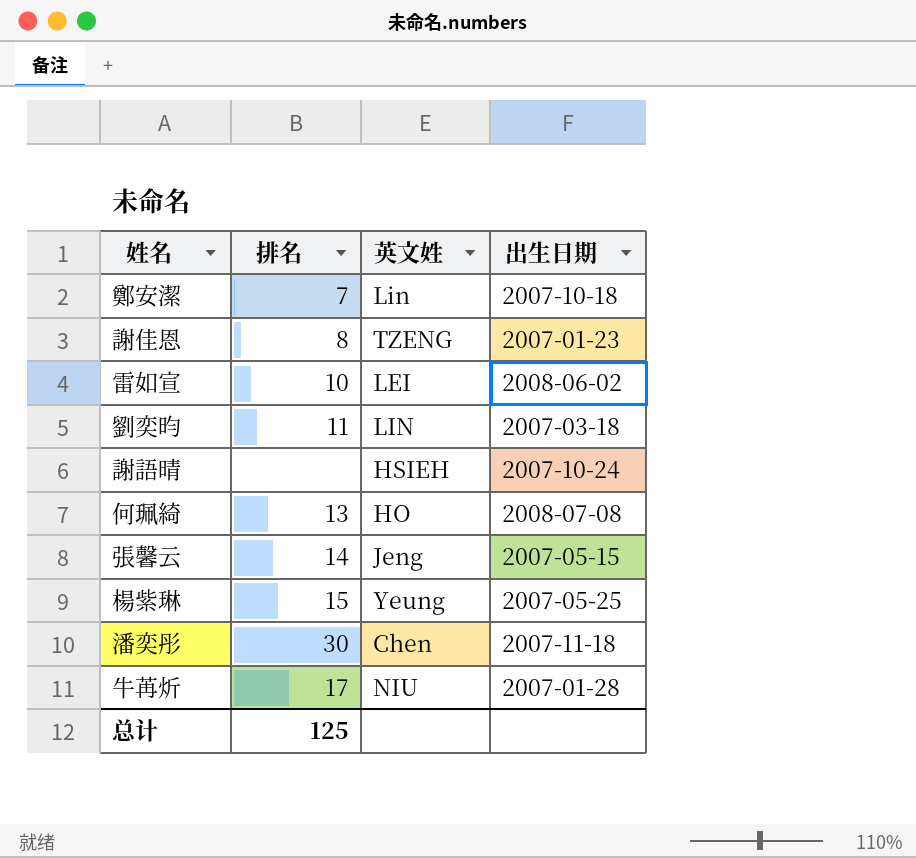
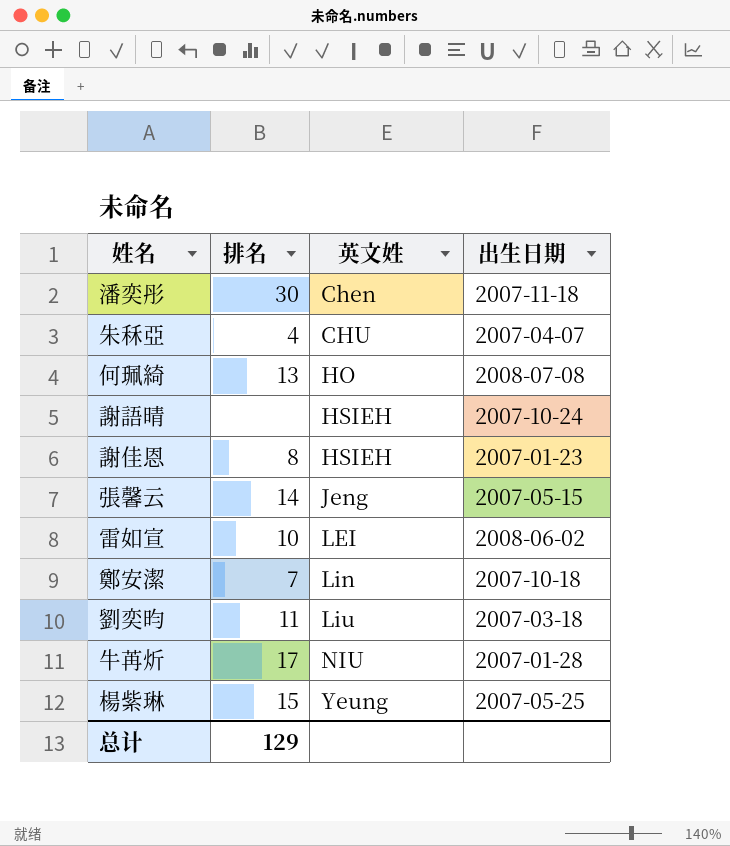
row order: none -> 英文姓 ascending
row 朱秝亞: none -> 4 | CHU | 2007-04-07
謝佳恩 | 英文姓: TZENG -> HSIEH
劉奕昀 | 英文姓: LIN -> Liu
总计 | 排名: 125 -> 129

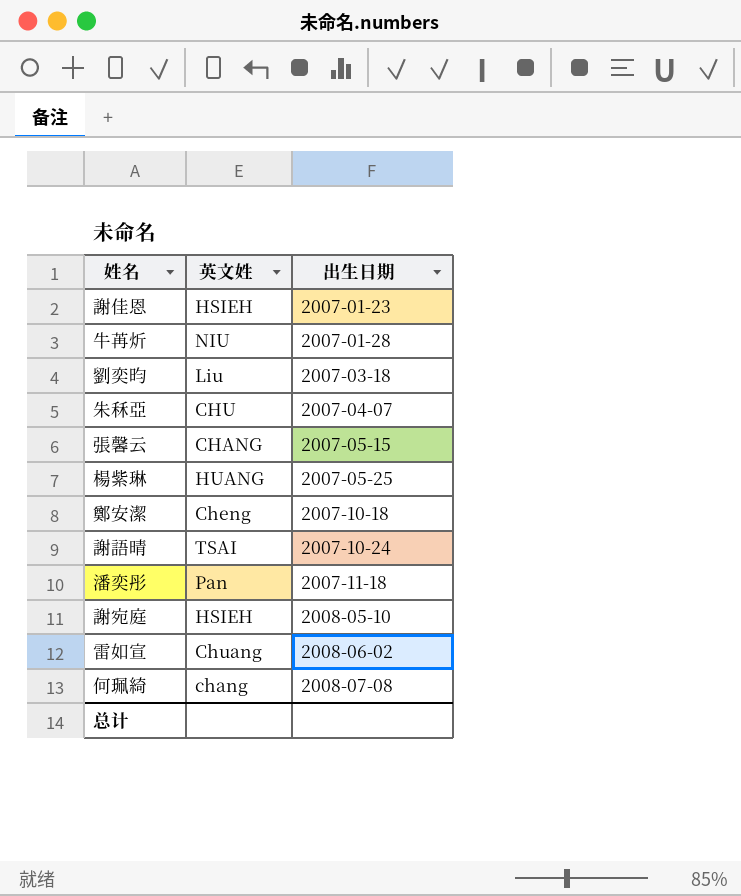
row order: 英文姓 ascending -> 出生日期 ascending
column 排名 | position: 2 -> none
張馨云 | 英文姓: Jeng -> CHANG
楊紫琳 | 英文姓: Yeung -> HUANG
鄭安潔 | 英文姓: Lin -> Cheng
謝語晴 | 英文姓: HSIEH -> TSAI
潘奕彤 | 英文姓: Chen -> Pan
row 謝宛庭: none -> HSIEH | 2008-05-10
雷如宣 | 英文姓: LEI -> Chuang
何珮綺 | 英文姓: HO -> chang

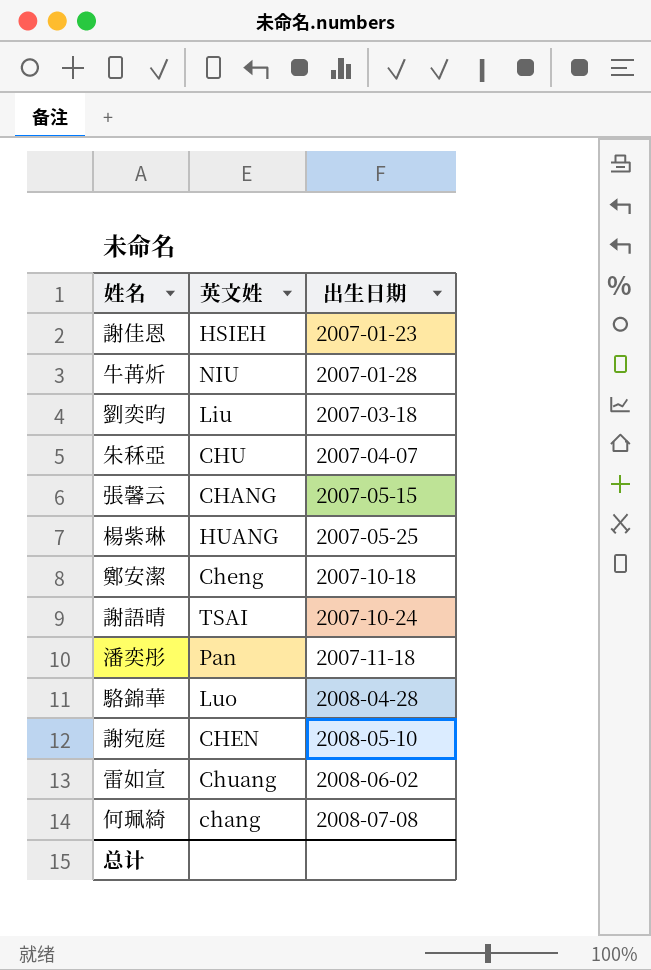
row 駱錦華: none -> Luo | 2008-04-28
謝宛庭 | 英文姓: HSIEH -> CHEN

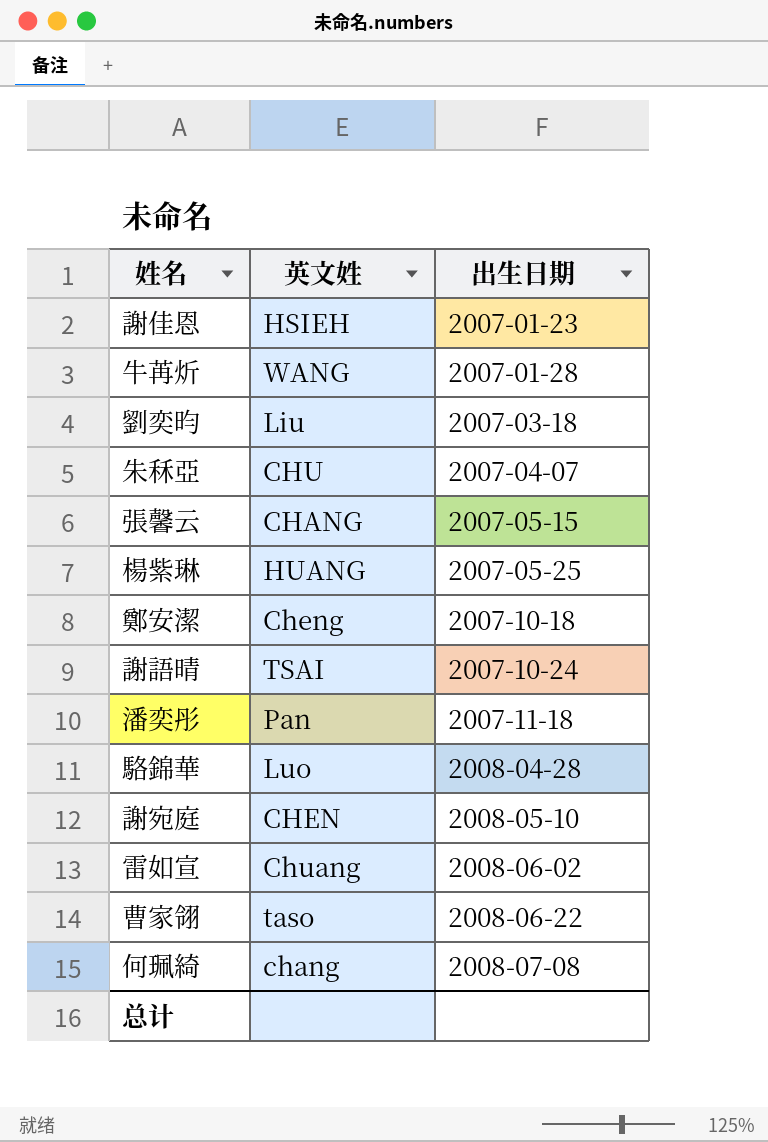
牛苒炘 | 英文姓: NIU -> WANG
row 曹家翎: none -> taso | 2008-06-22

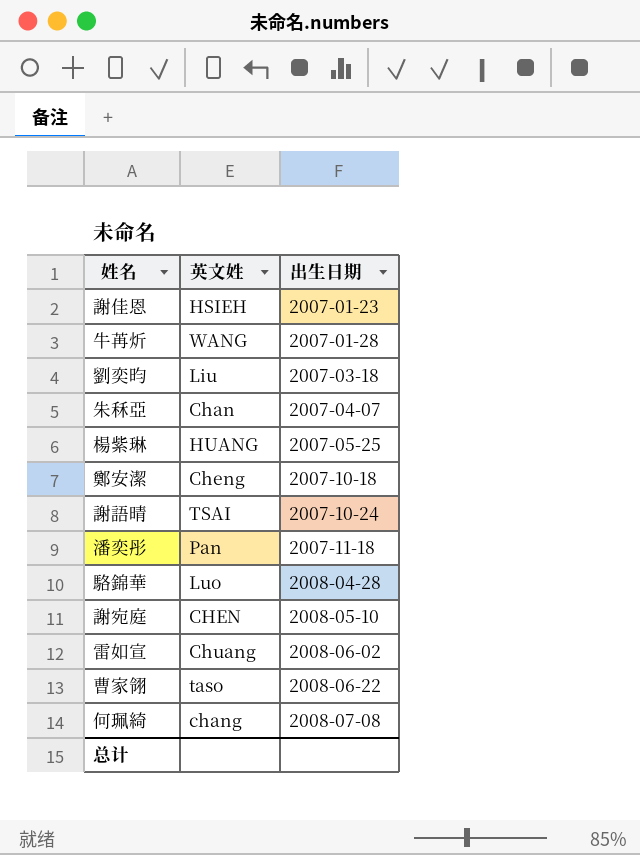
row 張馨云: CHANG | 2007-05-15 -> none
朱秝亞 | 英文姓: CHU -> Chan

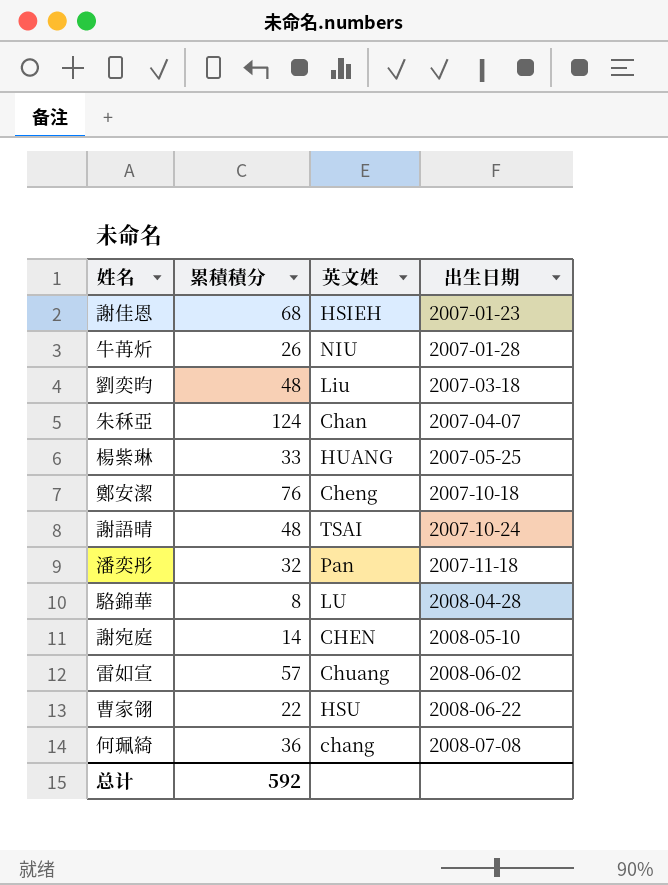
column 累積積分 | position: none -> 2
牛苒炘 | 英文姓: WANG -> NIU
駱錦華 | 英文姓: Luo -> LU
曹家翎 | 英文姓: taso -> HSU

